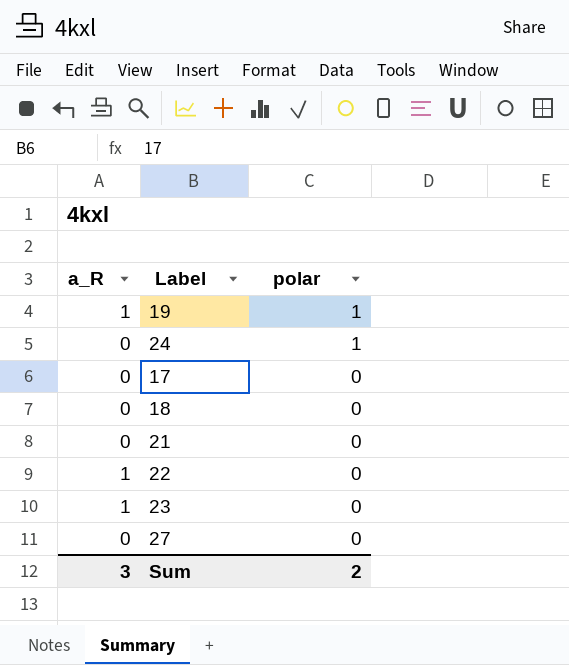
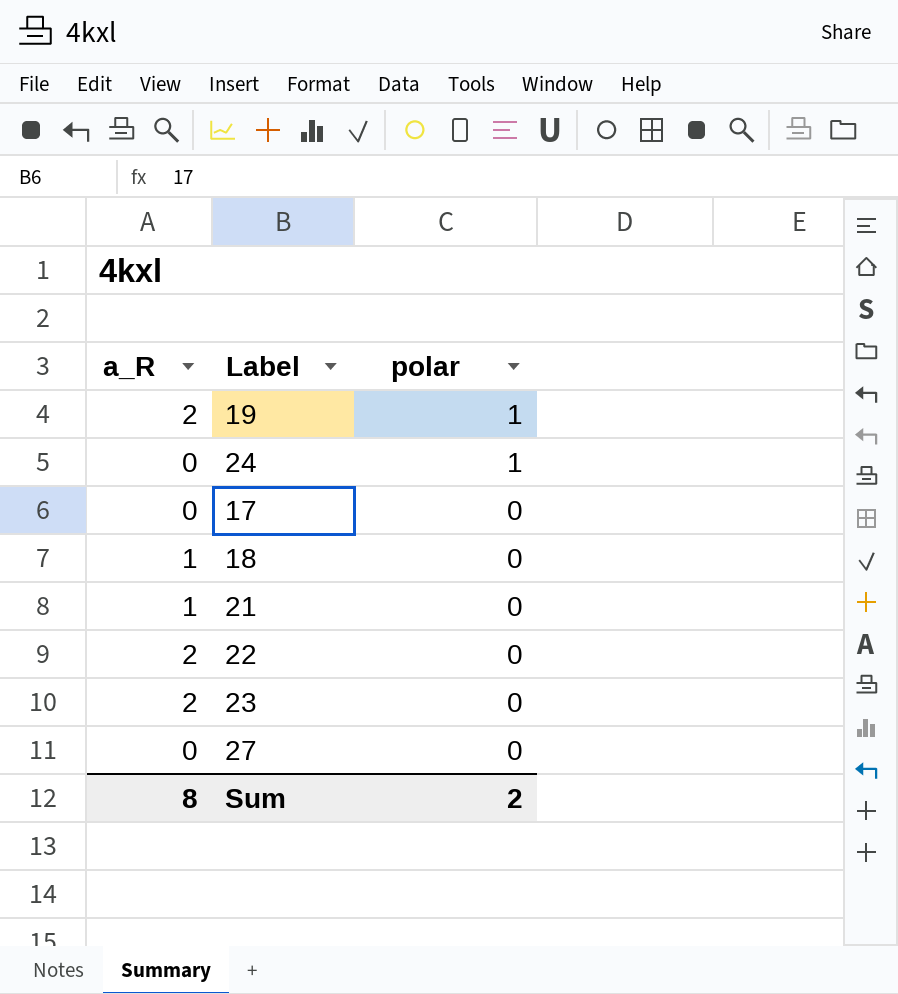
19 | a_R: 1 -> 2
18 | a_R: 0 -> 1
21 | a_R: 0 -> 1
22 | a_R: 1 -> 2
23 | a_R: 1 -> 2
Sum | a_R: 3 -> 8

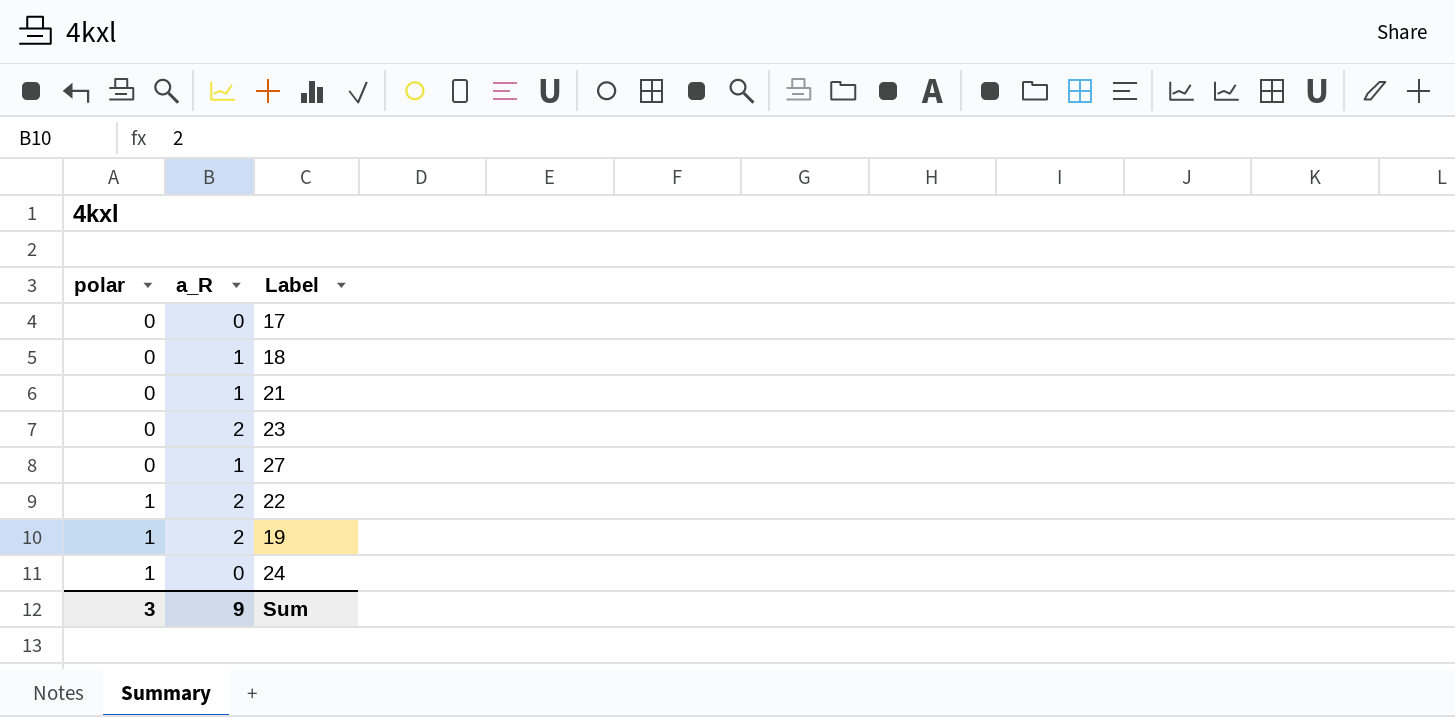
row order: polar descending -> polar ascending
column polar | position: 3 -> 1
27 | a_R: 0 -> 1
22 | polar: 0 -> 1
Sum | polar: 2 -> 3
Sum | a_R: 8 -> 9

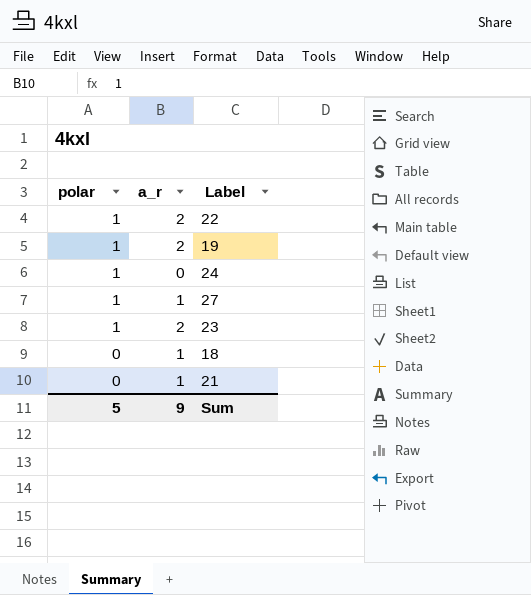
row order: polar ascending -> polar descending
column name: a_R -> a_r
row 17: 0 | 0 -> none
27 | polar: 0 -> 1
23 | polar: 0 -> 1
Sum | polar: 3 -> 5

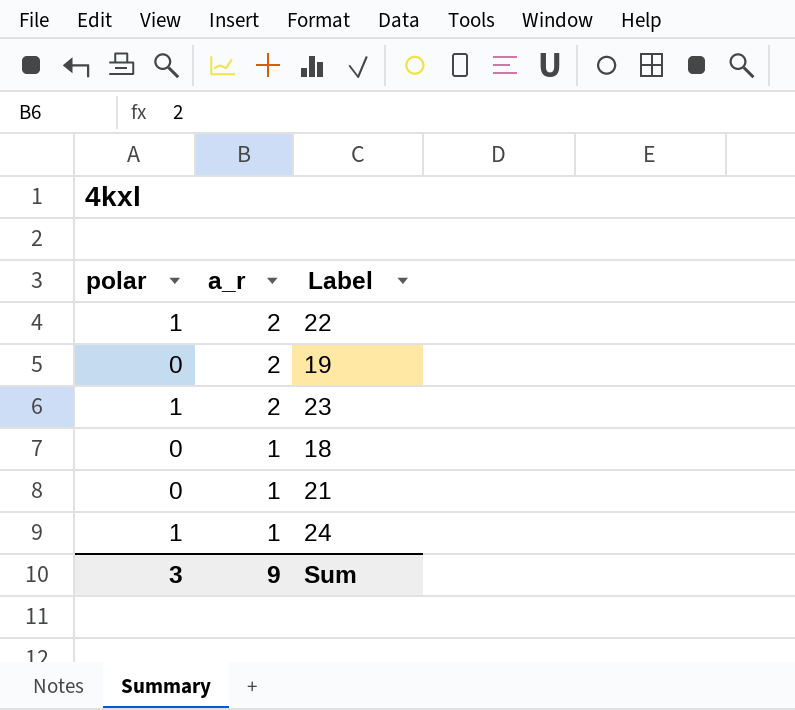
row order: polar descending -> a_r descending
row 27: 1 | 1 -> none
19 | polar: 1 -> 0
24 | a_r: 0 -> 1
Sum | polar: 5 -> 3

